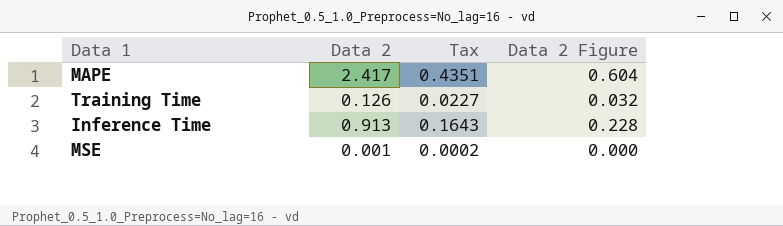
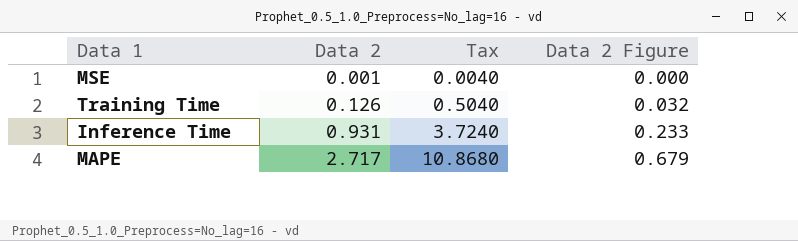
row order: none -> Data 2 ascending
column Tax | formula: [Data 2] * 0.18 -> [Data 2] * 4
Inference Time | Data 2: 0.913 -> 0.931
Inference Time | Data 2 Figure: 0.228 -> 0.233
MAPE | Data 2: 2.417 -> 2.717
MAPE | Data 2 Figure: 0.604 -> 0.679

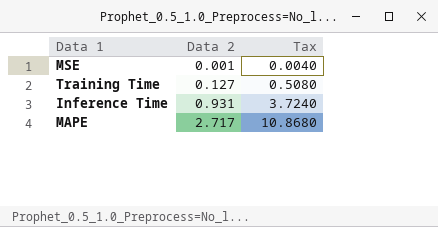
column Data 2 Figure | formula: [Data 2] * 0.25 -> none
Training Time | Data 2: 0.126 -> 0.127
Training Time | Tax: 0.5040 -> 0.5080

